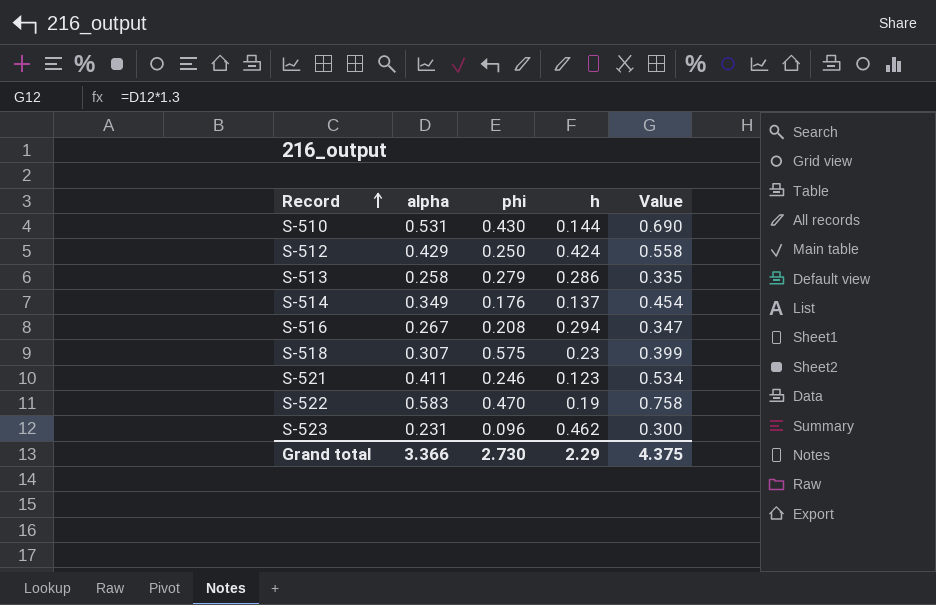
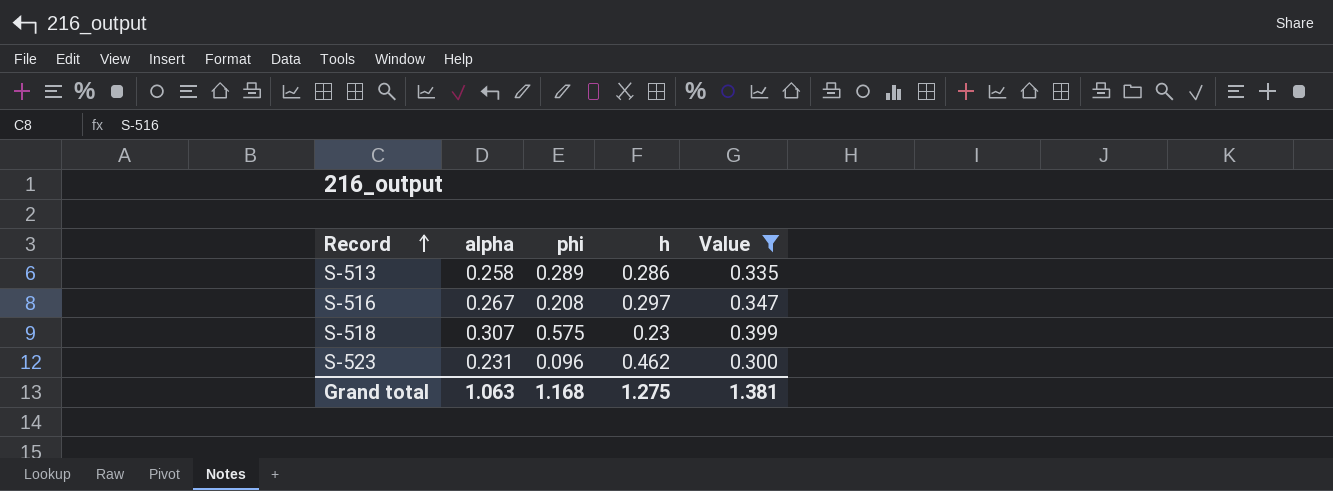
filter: none -> Value <= 0.399
S-513 | phi: 0.279 -> 0.289
S-516 | h: 0.294 -> 0.297
Grand total | alpha: 3.366 -> 1.063
Grand total | phi: 2.730 -> 1.168
Grand total | h: 2.29 -> 1.275
Grand total | Value: 4.375 -> 1.381

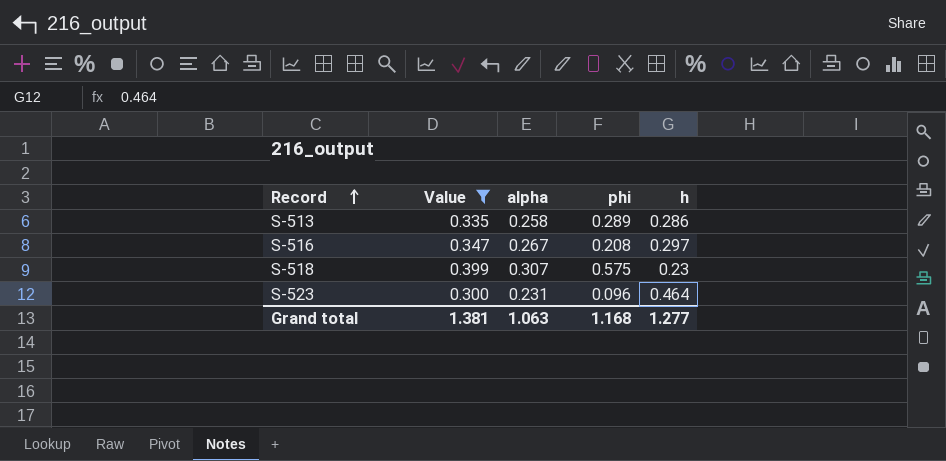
column Value | position: 5 -> 2
S-523 | h: 0.462 -> 0.464
Grand total | h: 1.275 -> 1.277

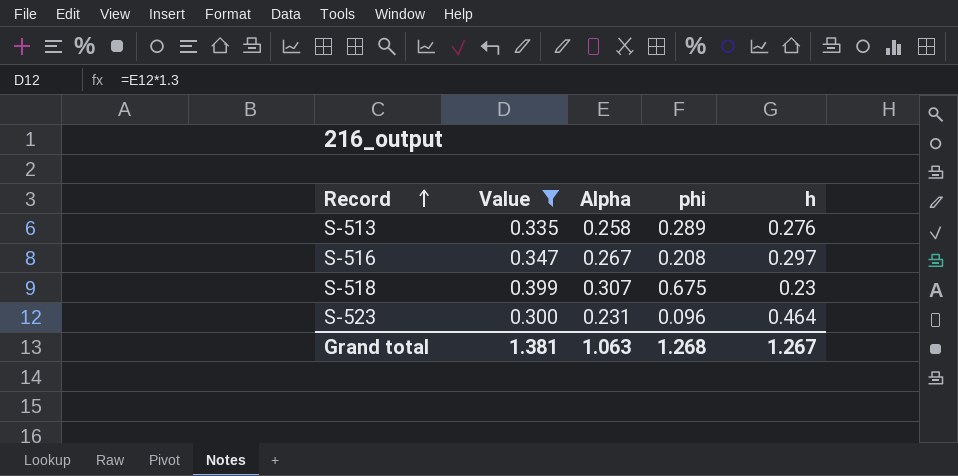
column name: alpha -> Alpha
S-513 | h: 0.286 -> 0.276
S-518 | phi: 0.575 -> 0.675
Grand total | phi: 1.168 -> 1.268
Grand total | h: 1.277 -> 1.267

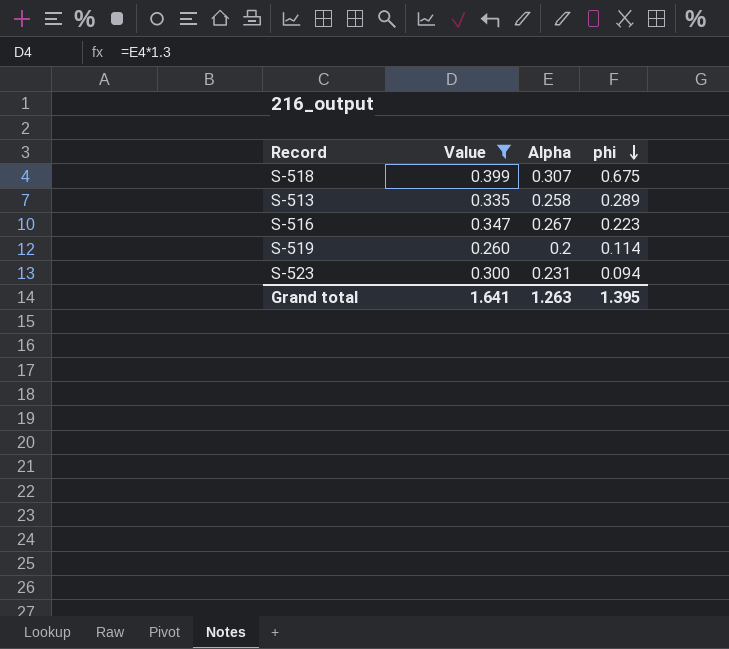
row order: Record ascending -> phi descending
column h | position: 5 -> none
S-516 | phi: 0.208 -> 0.223
row S-519: none -> 0.260 | 0.2 | 0.114
S-523 | phi: 0.096 -> 0.094
Grand total | Value: 1.381 -> 1.641
Grand total | Alpha: 1.063 -> 1.263
Grand total | phi: 1.268 -> 1.395

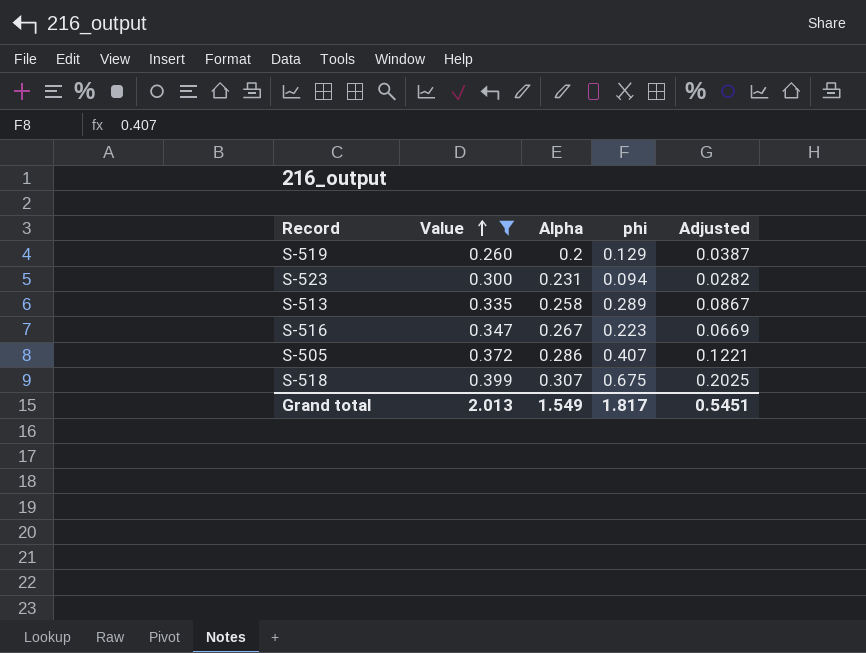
row order: phi descending -> Value ascending
column Adjusted | formula: none -> [phi] * 0.3
S-519 | phi: 0.114 -> 0.129
row S-505: none -> 0.372 | 0.286 | 0.407 | 0.1221
Grand total | Value: 1.641 -> 2.013
Grand total | Alpha: 1.263 -> 1.549
Grand total | phi: 1.395 -> 1.817

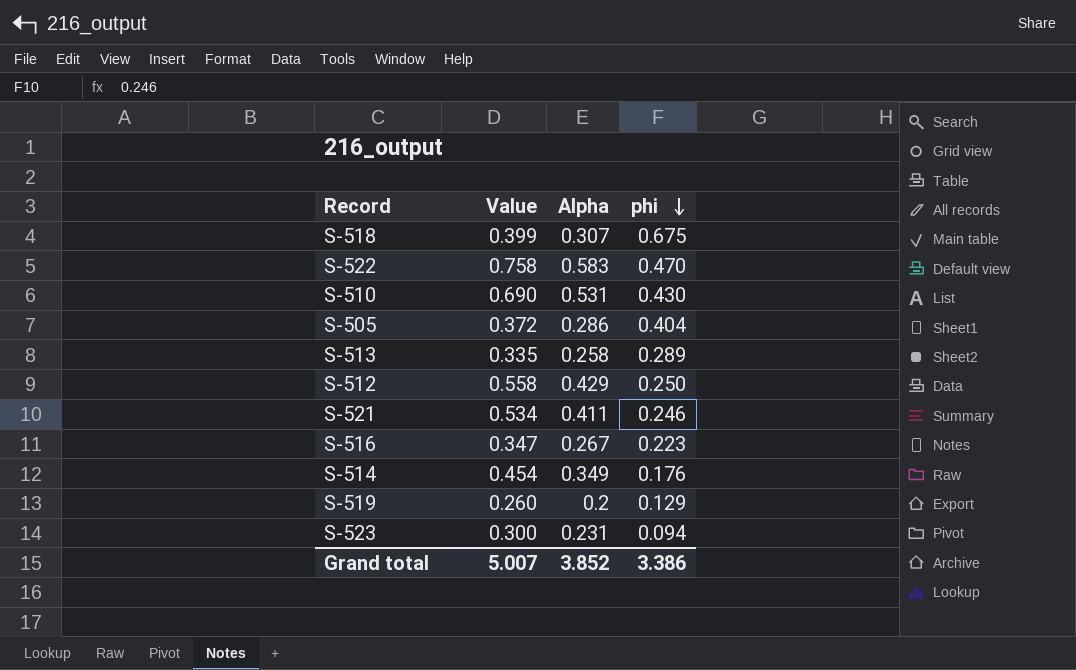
filter: Value <= 0.399 -> none
row order: Value ascending -> phi descending
column Adjusted | formula: [phi] * 0.3 -> none
S-505 | phi: 0.407 -> 0.404
Grand total | Value: 2.013 -> 5.007
Grand total | Alpha: 1.549 -> 3.852
Grand total | phi: 1.817 -> 3.386

